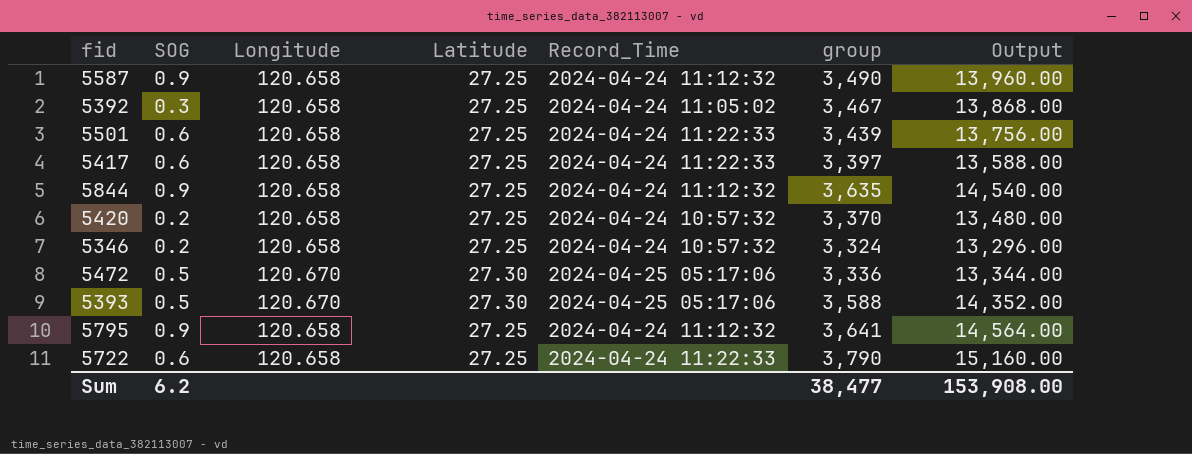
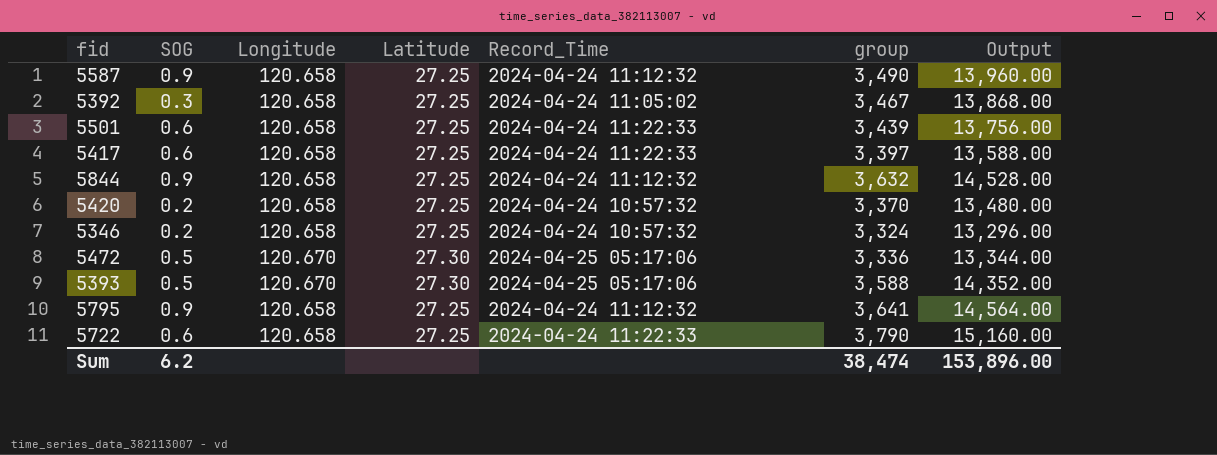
5844 | group: 3,635 -> 3,632
5844 | Output: 14,540.00 -> 14,528.00
Sum | group: 38,477 -> 38,474
Sum | Output: 153,908.00 -> 153,896.00

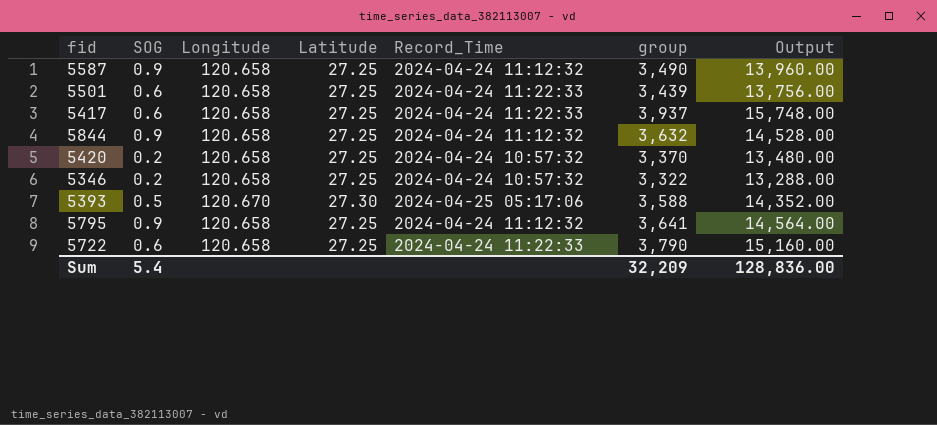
row 5392: 0.3 | 120.658 | 27.25 | 2024-04-24 11:05:02 | 3,467 | 13,868.00 -> none
row 5472: 0.5 | 120.670 | 27.30 | 2024-04-25 05:17:06 | 3,336 | 13,344.00 -> none
5417 | group: 3,397 -> 3,937
5417 | Output: 13,588.00 -> 15,748.00
5346 | group: 3,324 -> 3,322
5346 | Output: 13,296.00 -> 13,288.00
Sum | SOG: 6.2 -> 5.4
Sum | group: 38,474 -> 32,209
Sum | Output: 153,896.00 -> 128,836.00

